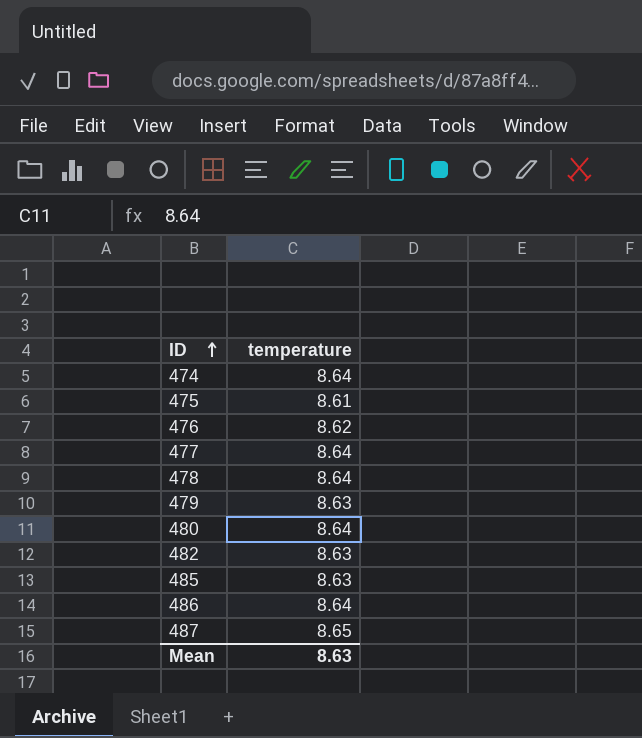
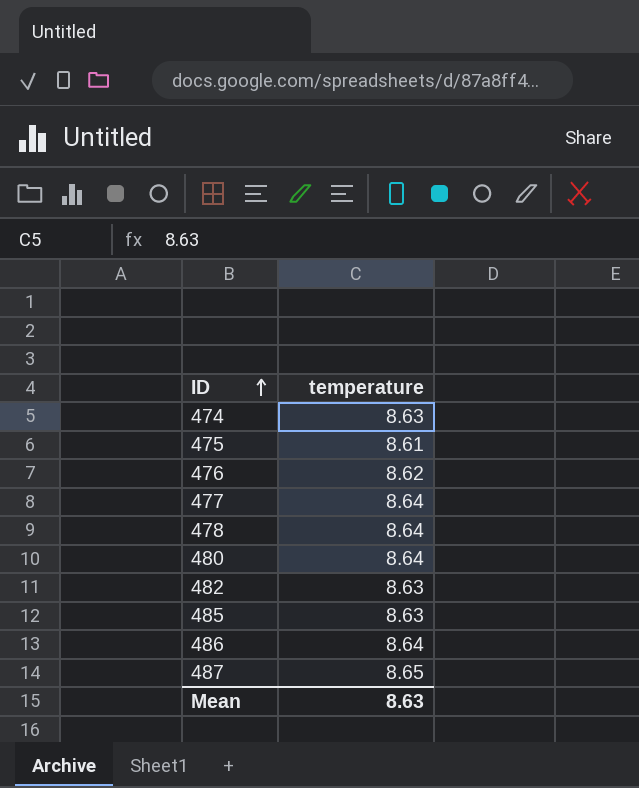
row 479: 8.63 -> none
474 | temperature: 8.64 -> 8.63

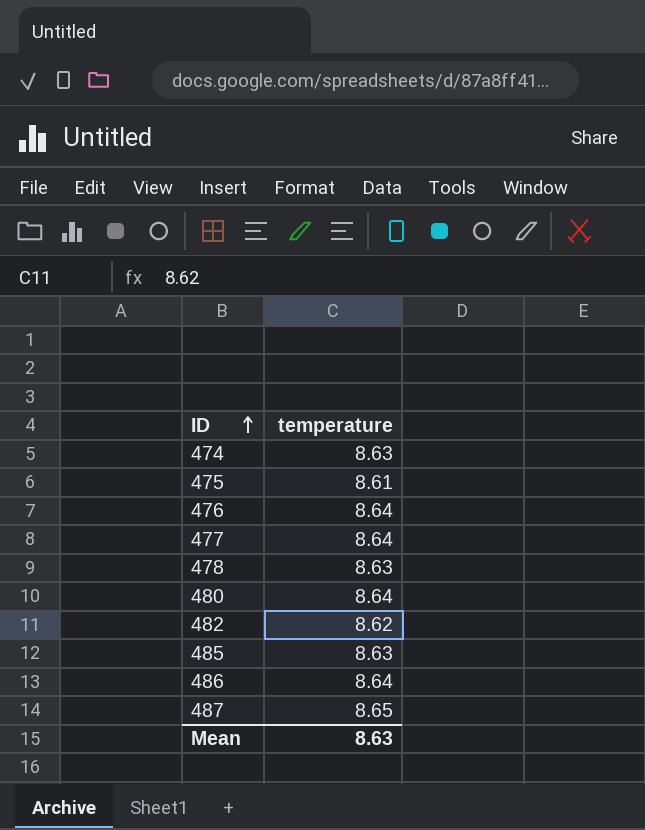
476 | temperature: 8.62 -> 8.64
478 | temperature: 8.64 -> 8.63
482 | temperature: 8.63 -> 8.62

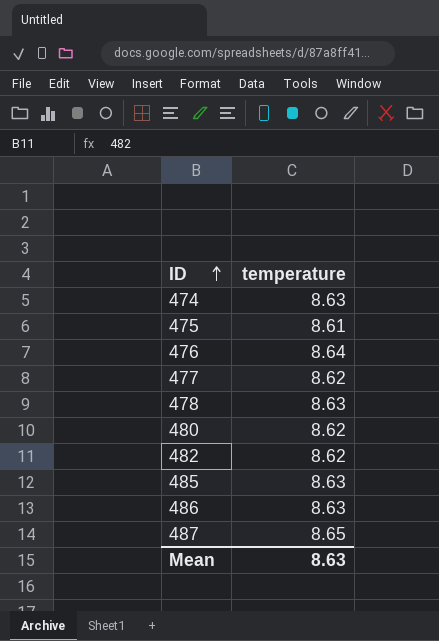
477 | temperature: 8.64 -> 8.62
480 | temperature: 8.64 -> 8.62
486 | temperature: 8.64 -> 8.63

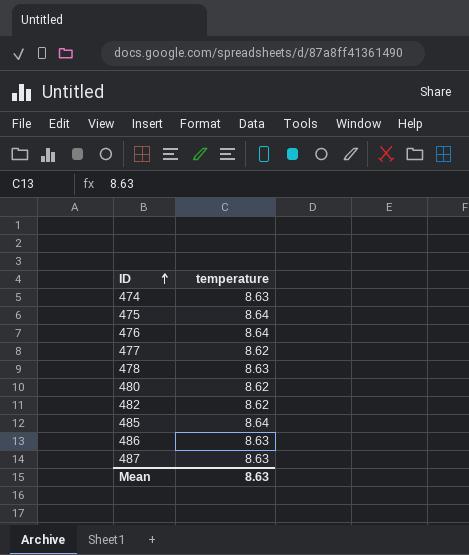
475 | temperature: 8.61 -> 8.64
485 | temperature: 8.63 -> 8.64
487 | temperature: 8.65 -> 8.63

